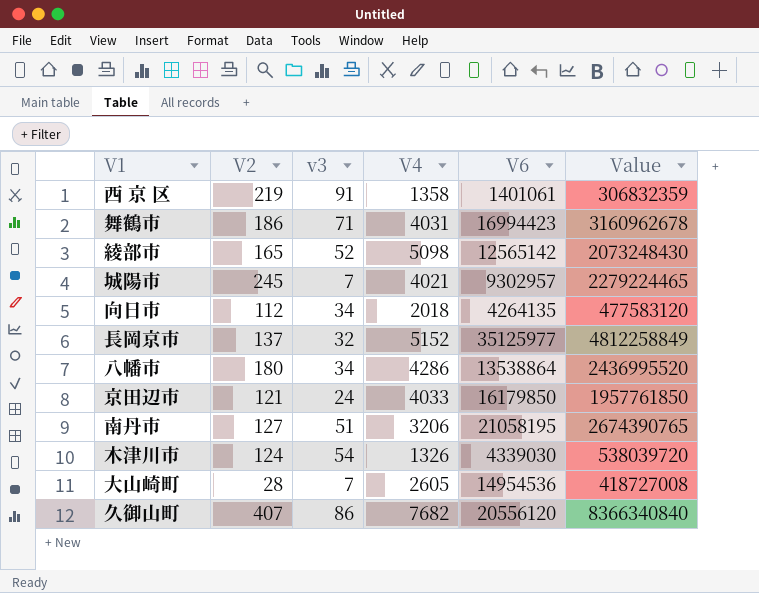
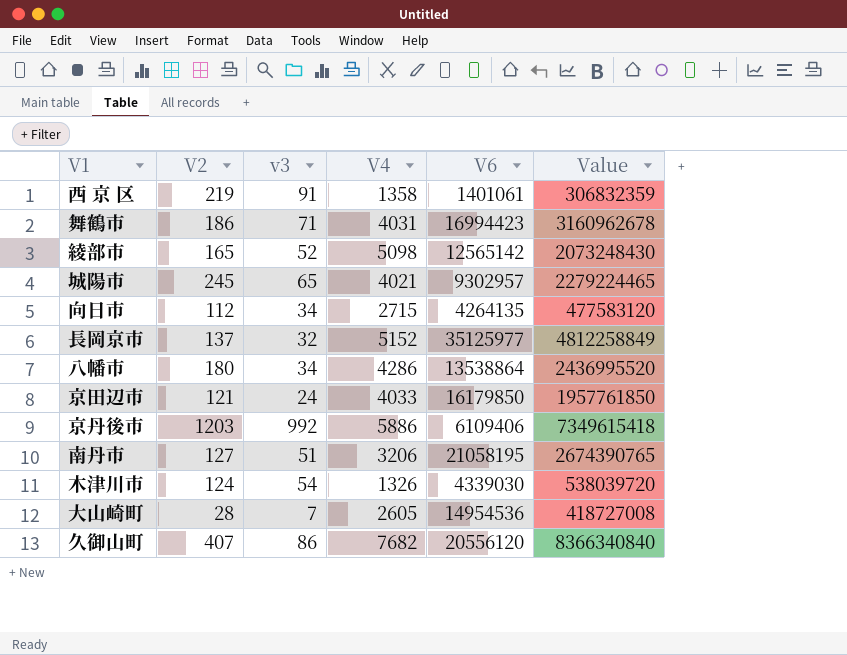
城陽市 | v3: 7 -> 65
向日市 | V4: 2018 -> 2715
row 京丹後市: none -> 1203 | 992 | 5886 | 6109406 | 7349615418

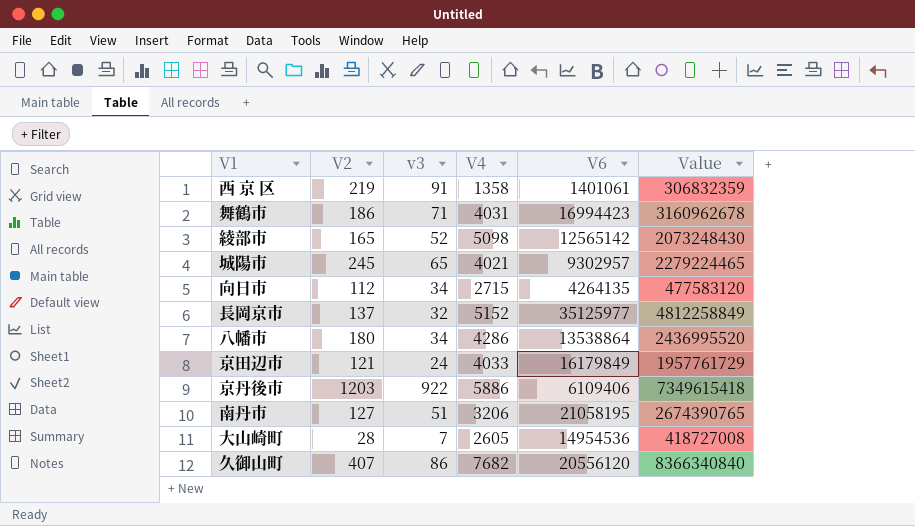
row 木津川市: 124 | 54 | 1326 | 4339030 | 538039720 -> none
京田辺市 | V6: 16179850 -> 16179849
京田辺市 | Value: 1957761850 -> 1957761729
京丹後市 | v3: 992 -> 922

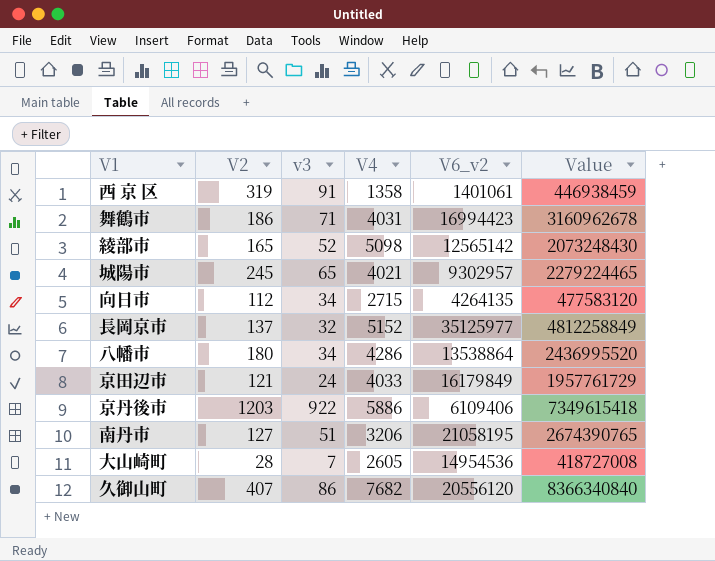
column name: V6 -> V6_v2
西 京 区 | V2: 219 -> 319
西 京 区 | Value: 306832359 -> 446938459

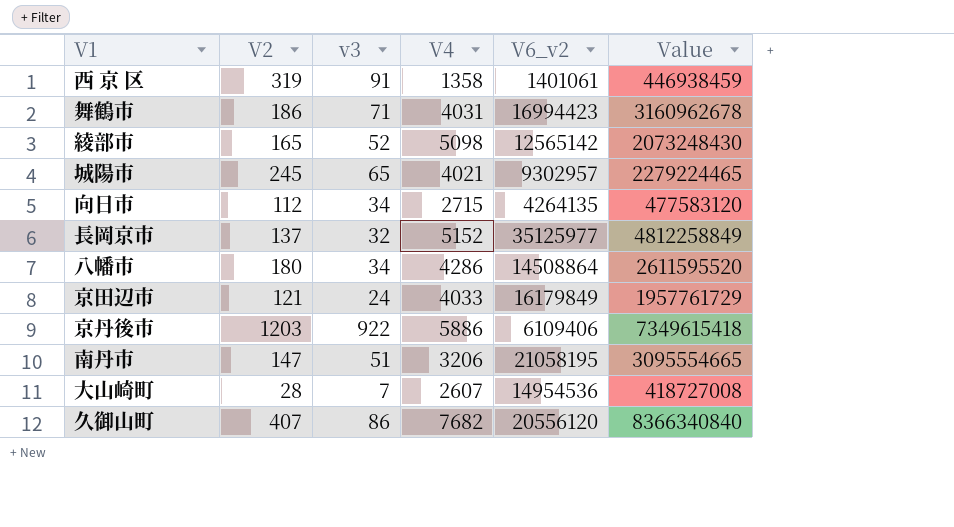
八幡市 | V6_v2: 13538864 -> 14508864
八幡市 | Value: 2436995520 -> 2611595520
南丹市 | V2: 127 -> 147
南丹市 | Value: 2674390765 -> 3095554665
大山崎町 | V4: 2605 -> 2607

